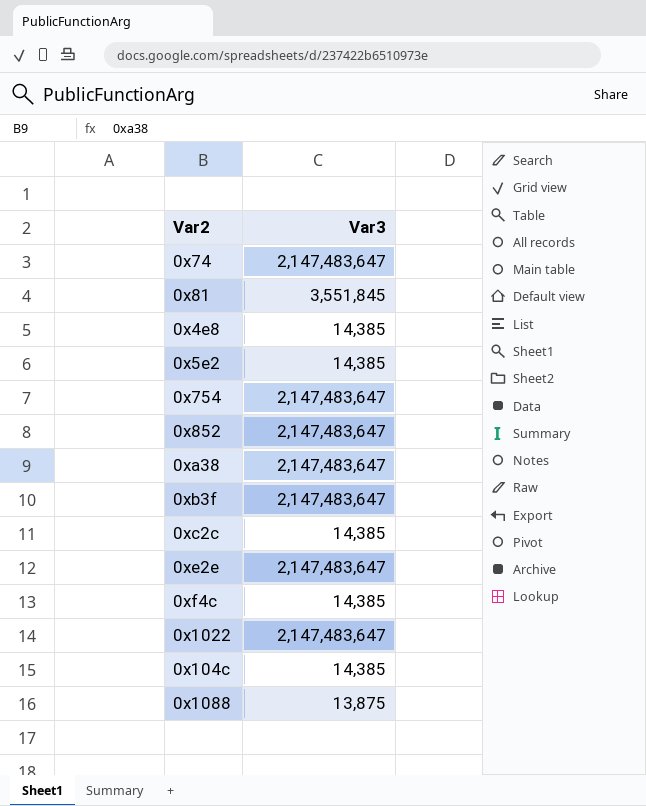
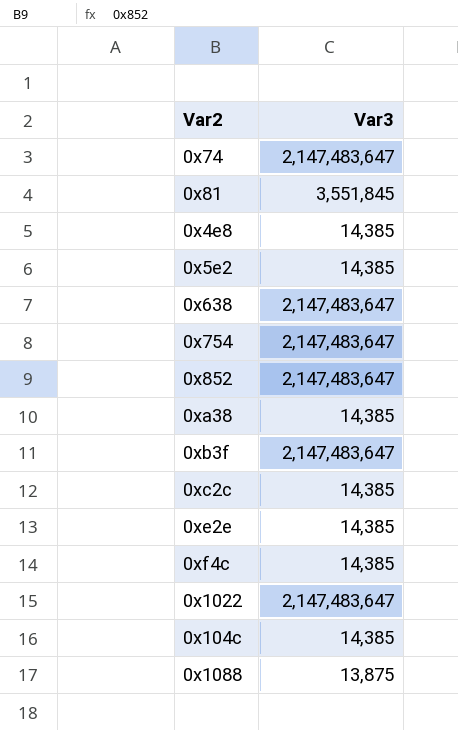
row 0x638: none -> 2,147,483,647
0xa38 | Var3: 2,147,483,647 -> 14,385
0xe2e | Var3: 2,147,483,647 -> 14,385

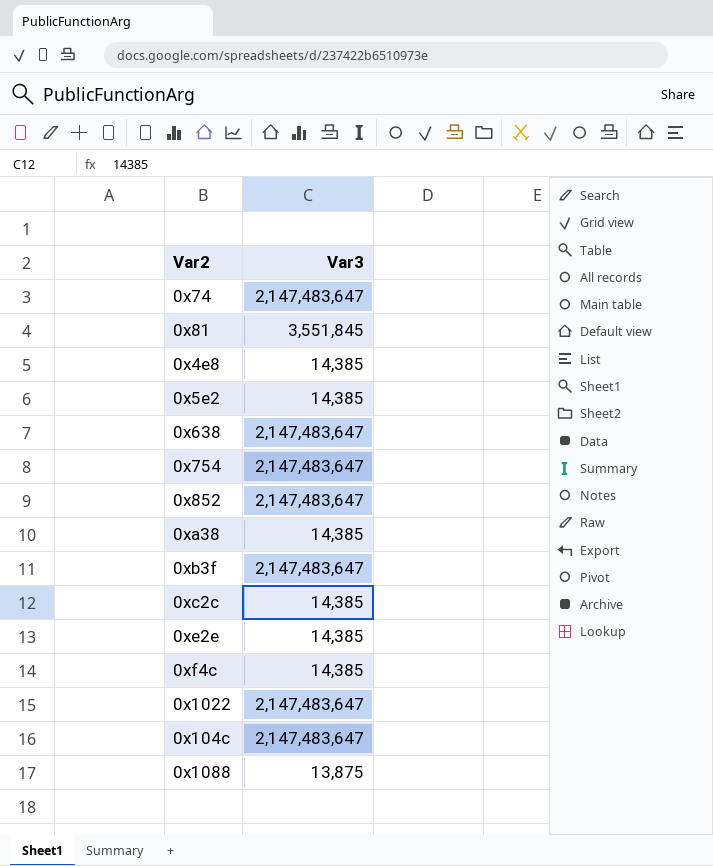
0x104c | Var3: 14,385 -> 2,147,483,647

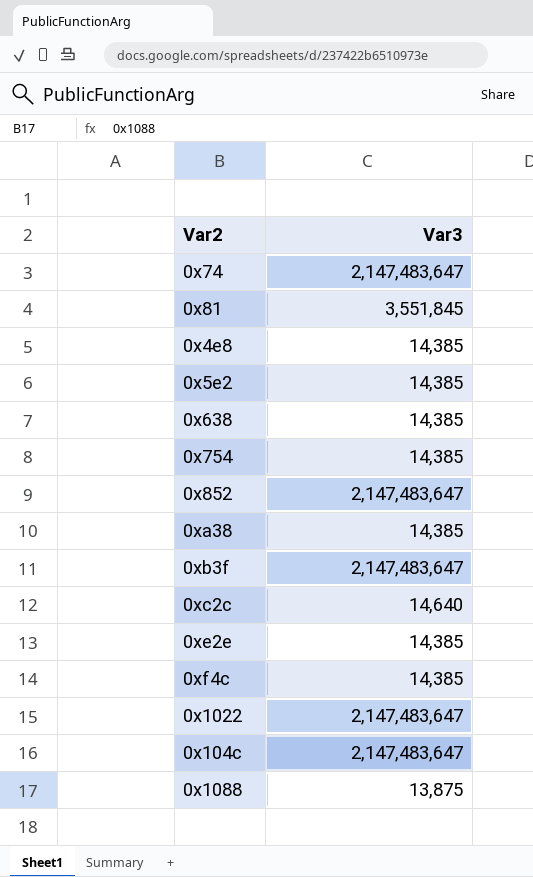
0x638 | Var3: 2,147,483,647 -> 14,385
0x754 | Var3: 2,147,483,647 -> 14,385
0xc2c | Var3: 14,385 -> 14,640

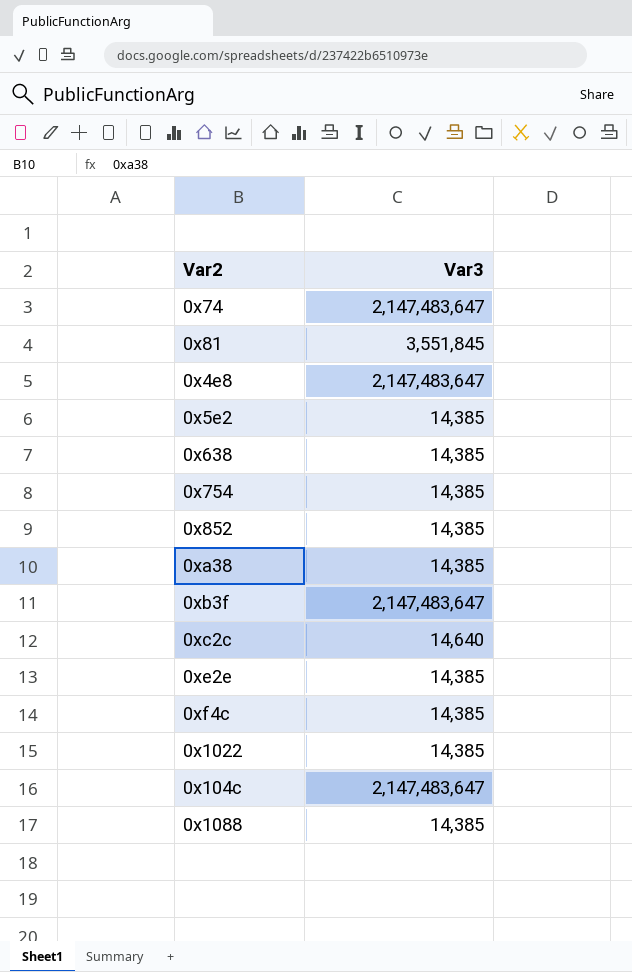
0x4e8 | Var3: 14,385 -> 2,147,483,647
0x852 | Var3: 2,147,483,647 -> 14,385
0x1022 | Var3: 2,147,483,647 -> 14,385
0x1088 | Var3: 13,875 -> 14,385

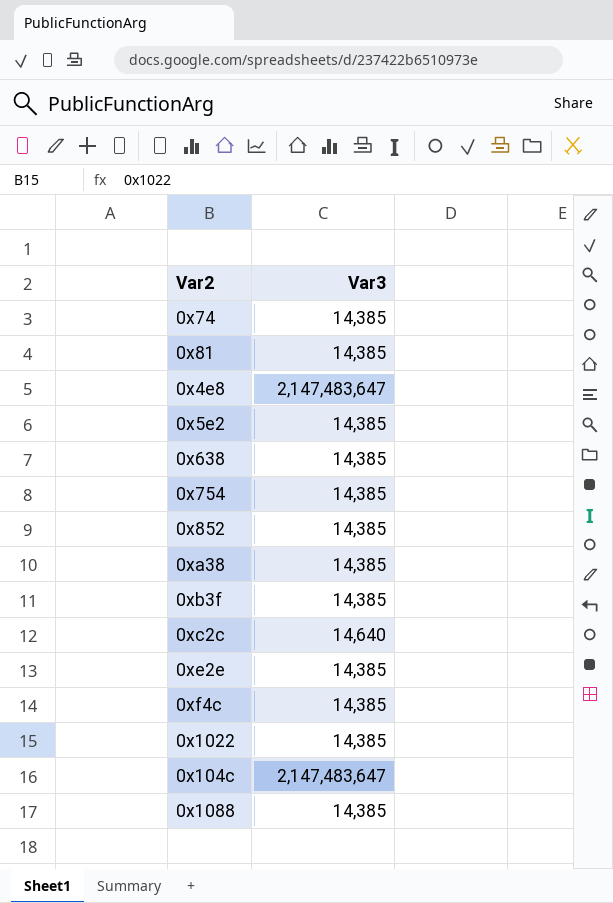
0x74 | Var3: 2,147,483,647 -> 14,385
0x81 | Var3: 3,551,845 -> 14,385
0xb3f | Var3: 2,147,483,647 -> 14,385

